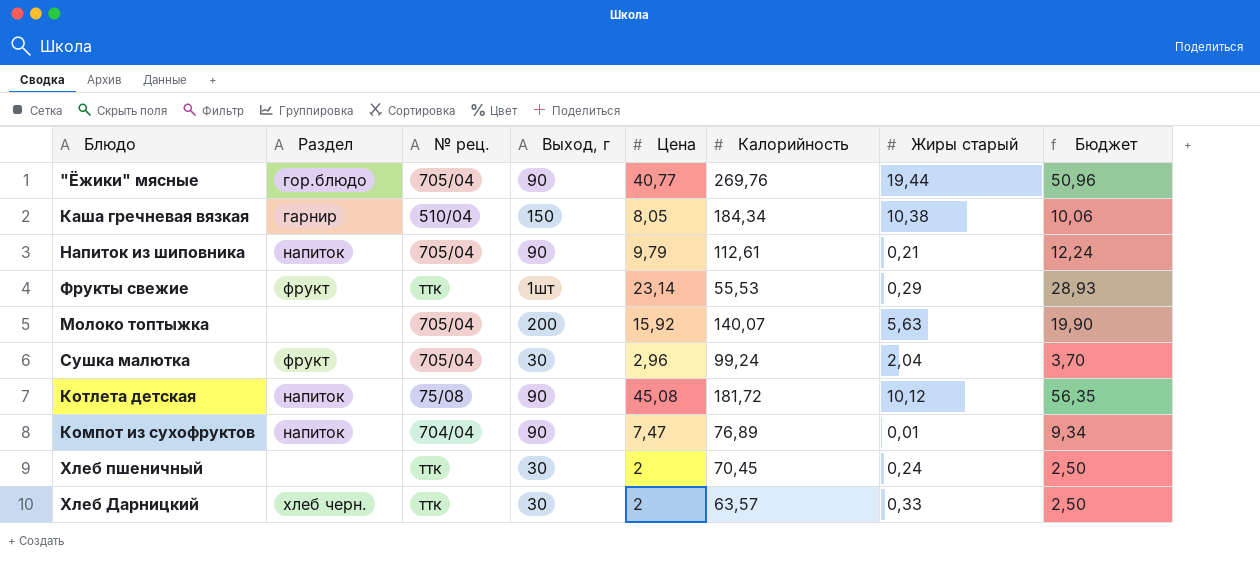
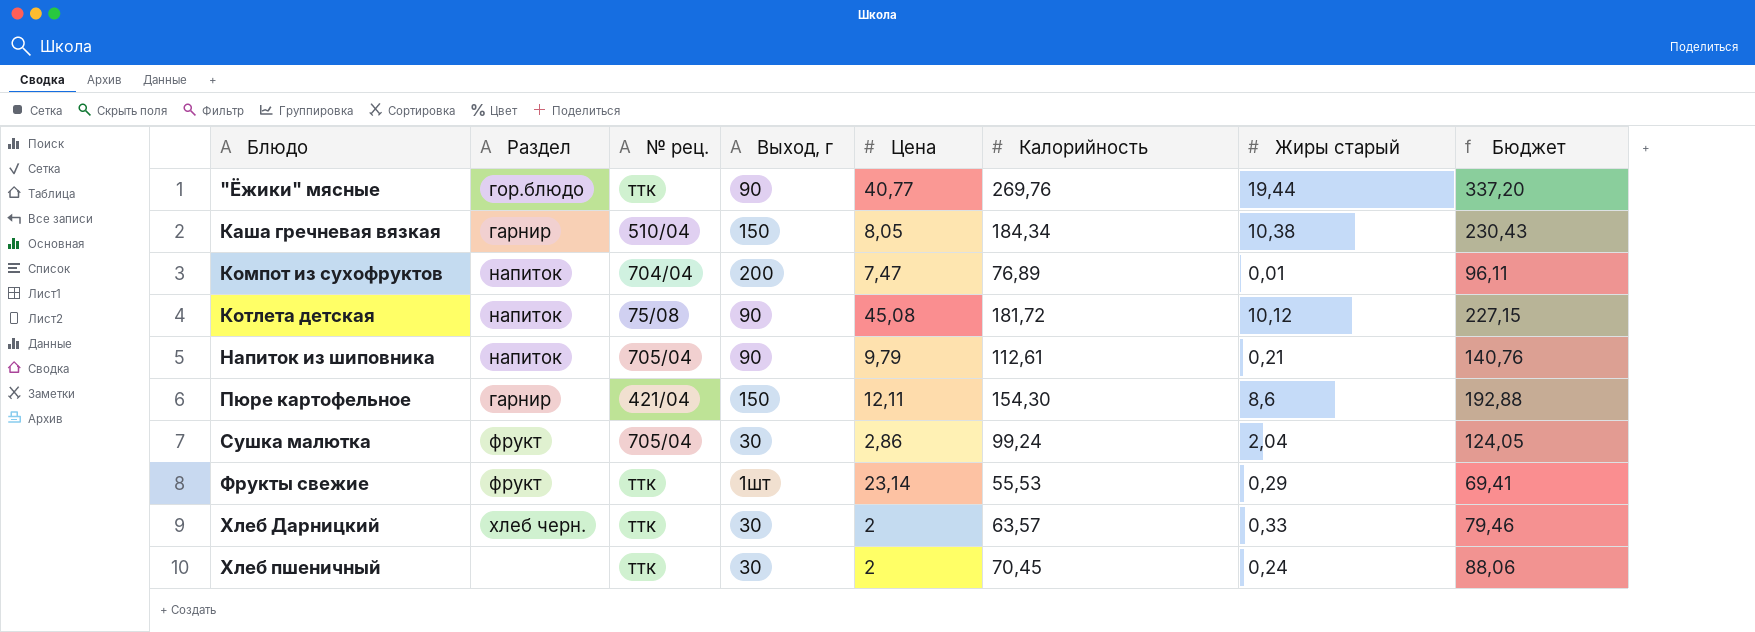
row order: none -> Блюдо ascending
column Бюджет | formula: [Цена] * 1,25 -> [Калорийность] * 1,25
row Молоко топтыжка: none | 705/04 | 200 | 15,92 | 140,07 | 5,63 | 19,90 -> none
"Ёжики" мясные | № рец.: 705/04 -> ттк
Компот из сухофруктов | Выход, г: 90 -> 200
row Пюре картофельное: none -> гарнир | 421/04 | 150 | 12,11 | 154,30 | 8,6 | 192,88
Сушка малютка | Цена: 2,96 -> 2,86

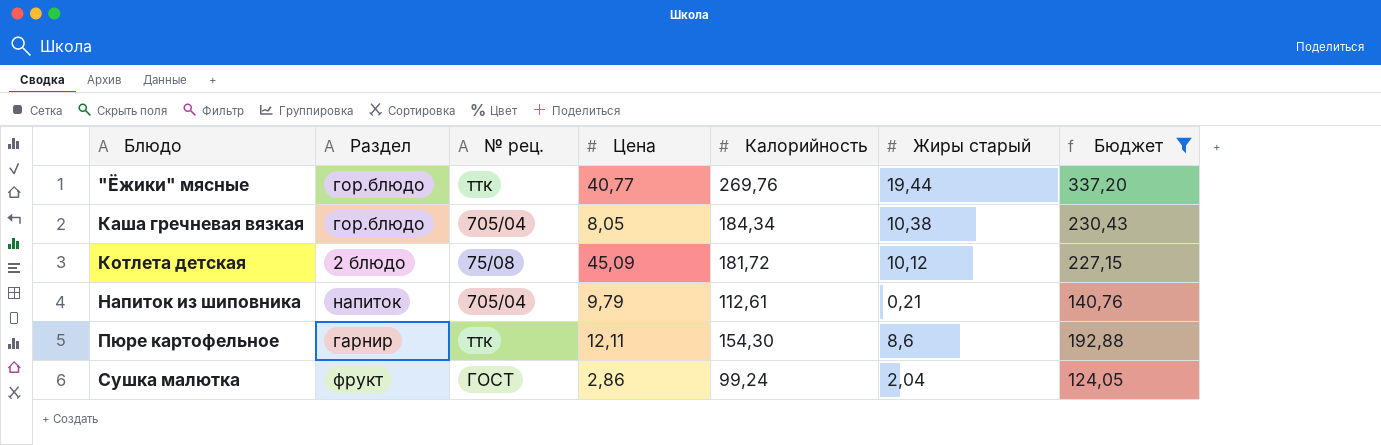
filter: none -> Бюджет >= 124,05
column Выход, г | position: 4 -> none
Каша гречневая вязкая | Раздел: гарнир -> гор.блюдо
Каша гречневая вязкая | № рец.: 510/04 -> 705/04
Котлета детская | Раздел: напиток -> 2 блюдо
Котлета детская | Цена: 45,08 -> 45,09
Пюре картофельное | № рец.: 421/04 -> ттк
Сушка малютка | № рец.: 705/04 -> ГОСТ

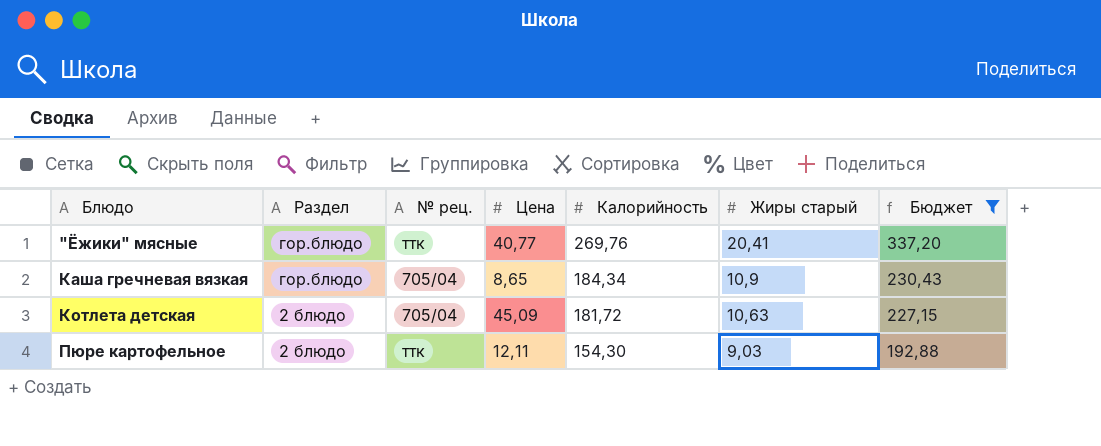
row Напиток из шиповника: напиток | 705/04 | 9,79 | 112,61 | 0,21 | 140,76 -> none
row Сушка малютка: фрукт | ГОСТ | 2,86 | 99,24 | 2,04 | 124,05 -> none
"Ёжики" мясные | Жиры старый: 19,44 -> 20,41
Каша гречневая вязкая | Цена: 8,05 -> 8,65
Каша гречневая вязкая | Жиры старый: 10,38 -> 10,9
Котлета детская | № рец.: 75/08 -> 705/04
Котлета детская | Жиры старый: 10,12 -> 10,63
Пюре картофельное | Раздел: гарнир -> 2 блюдо
Пюре картофельное | Жиры старый: 8,6 -> 9,03

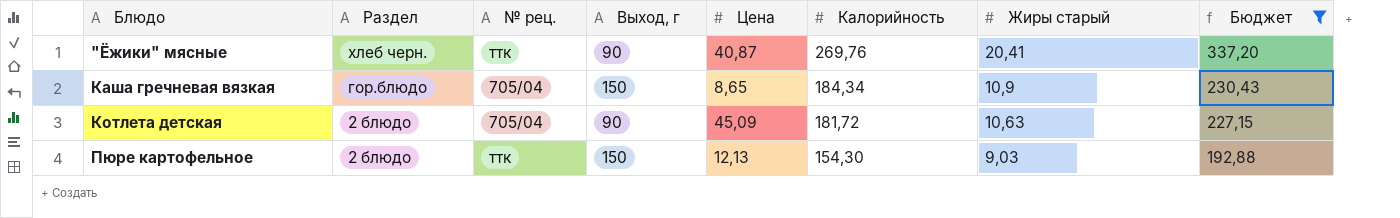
column Выход, г | position: none -> 4
"Ёжики" мясные | Раздел: гор.блюдо -> хлеб черн.
"Ёжики" мясные | Цена: 40,77 -> 40,87
Пюре картофельное | Цена: 12,11 -> 12,13

